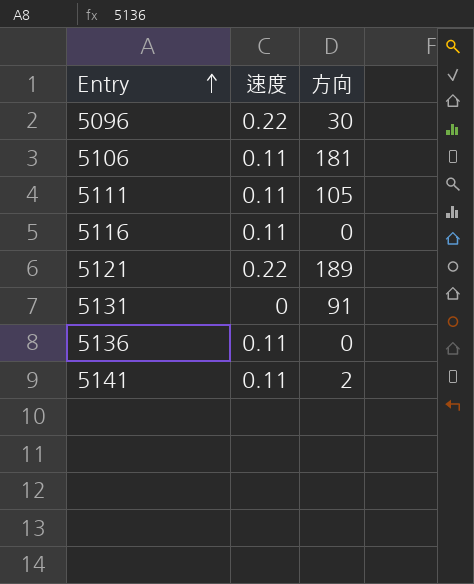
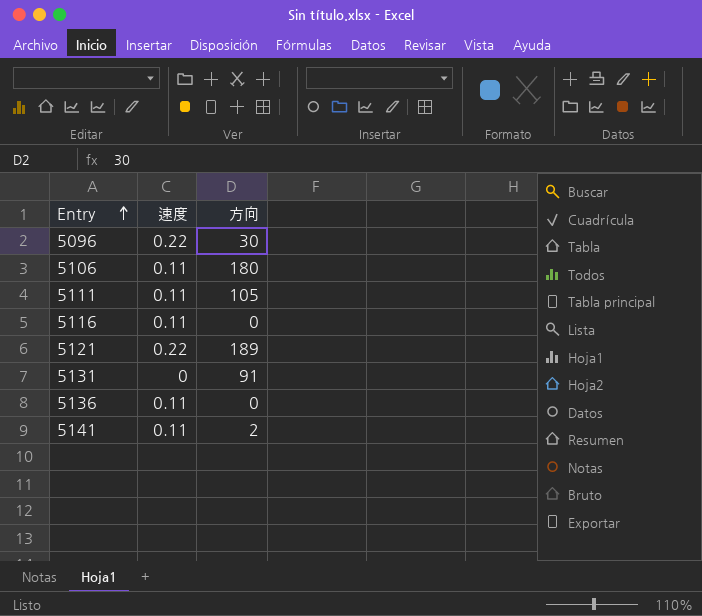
5106 | 方向: 181 -> 180

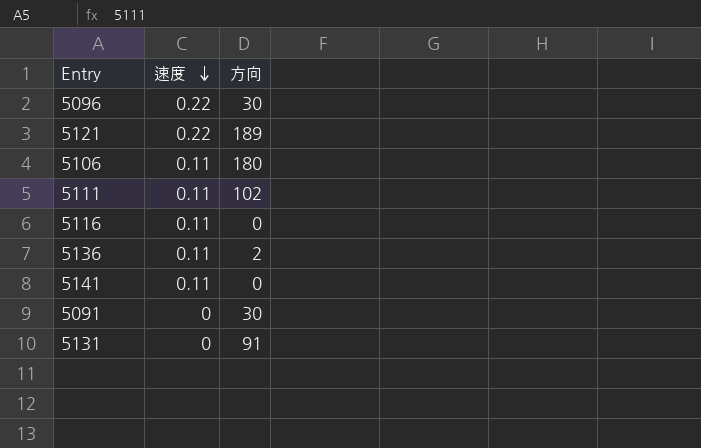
row order: Entry ascending -> 速度 descending
5111 | 方向: 105 -> 102
5136 | 方向: 0 -> 2
5141 | 方向: 2 -> 0
row 5091: none -> 0 | 30

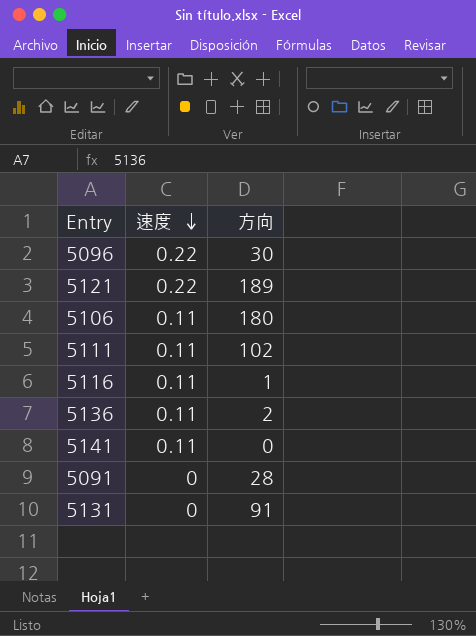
5116 | 方向: 0 -> 1
5091 | 方向: 30 -> 28

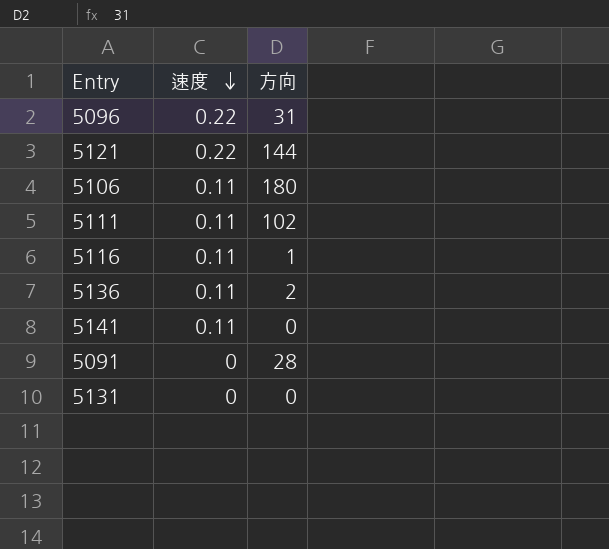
5096 | 方向: 30 -> 31
5121 | 方向: 189 -> 144
5131 | 方向: 91 -> 0

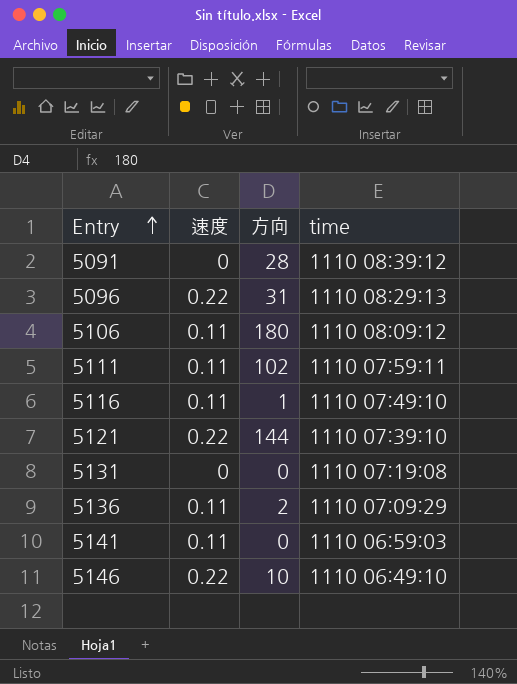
row order: 速度 descending -> Entry ascending
column time | position: none -> 4
row 5146: none -> 0.22 | 10 | 1110 06:49:10

